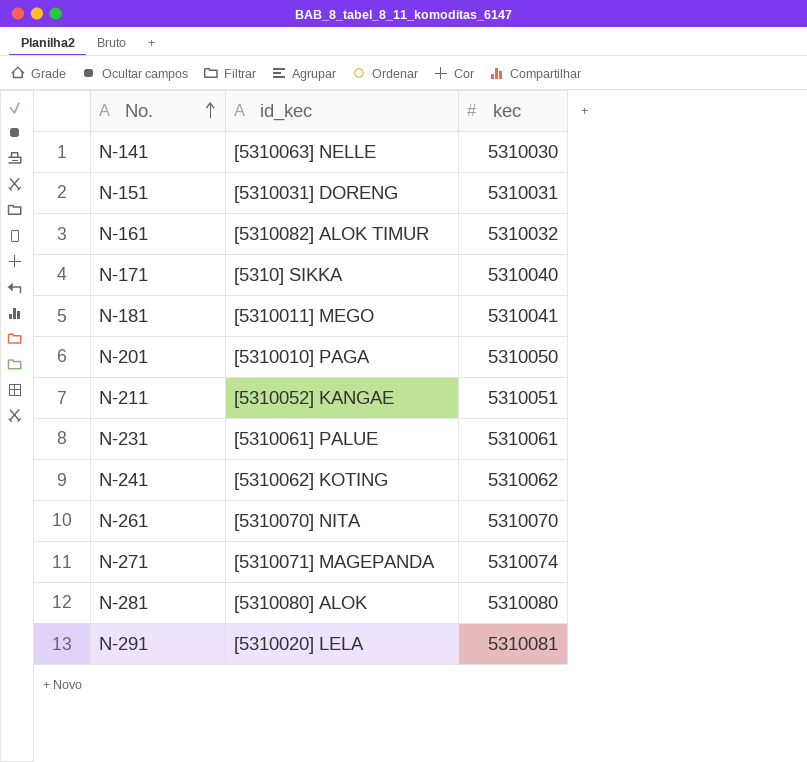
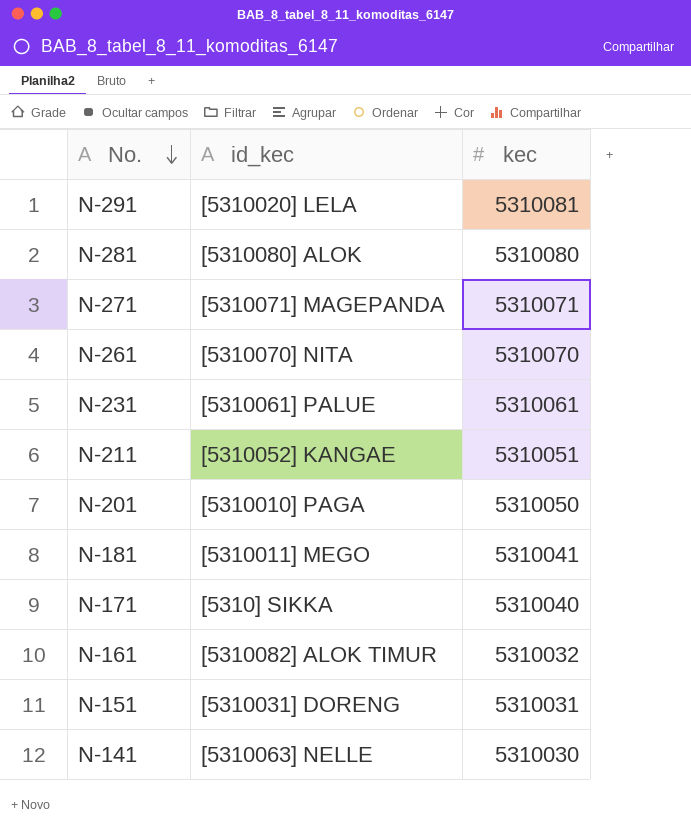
row order: No. ascending -> No. descending
row N-241: [5310062] KOTING | 5310062 -> none
N-271 | kec: 5310074 -> 5310071

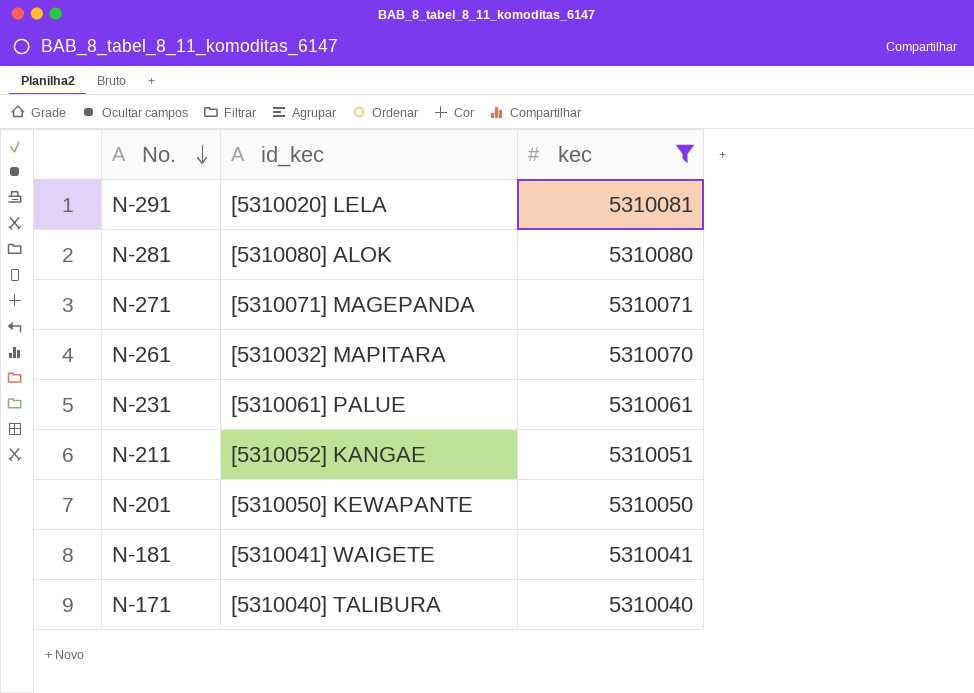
filter: none -> kec >= 5310040
N-261 | id_kec: [5310070] NITA -> [5310032] MAPITARA
N-201 | id_kec: [5310010] PAGA -> [5310050] KEWAPANTE
N-181 | id_kec: [5310011] MEGO -> [5310041] WAIGETE
N-171 | id_kec: [5310] SIKKA -> [5310040] TALIBURA

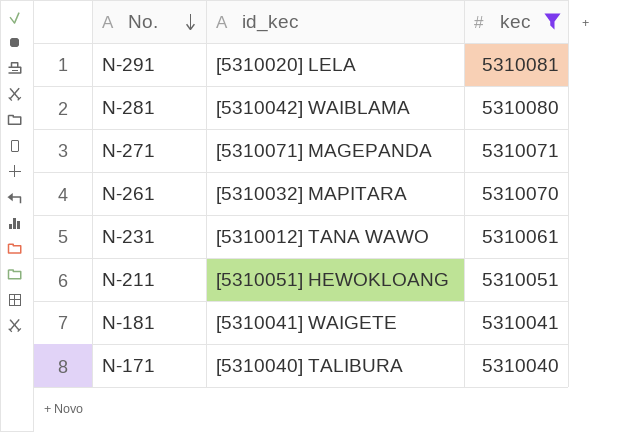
row N-201: [5310050] KEWAPANTE | 5310050 -> none
N-281 | id_kec: [5310080] ALOK -> [5310042] WAIBLAMA
N-231 | id_kec: [5310061] PALUE -> [5310012] TANA WAWO
N-211 | id_kec: [5310052] KANGAE -> [5310051] HEWOKLOANG

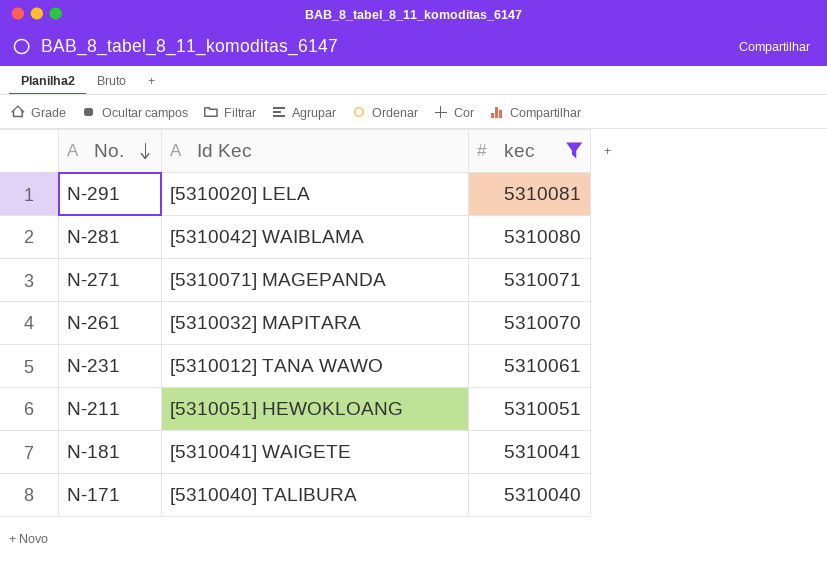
column name: id_kec -> Id Kec

